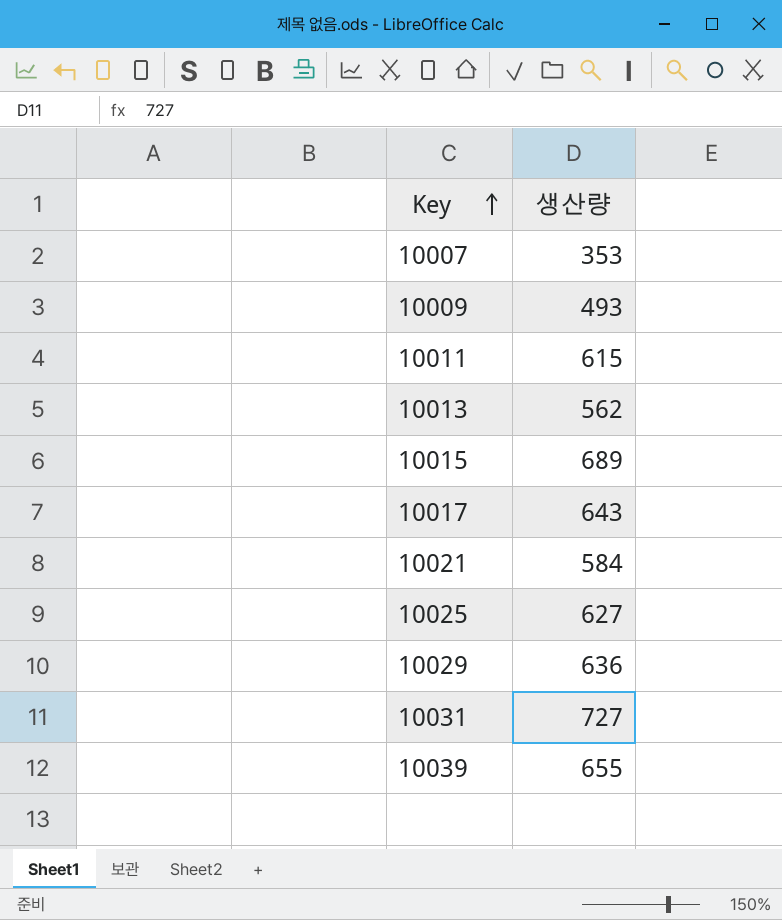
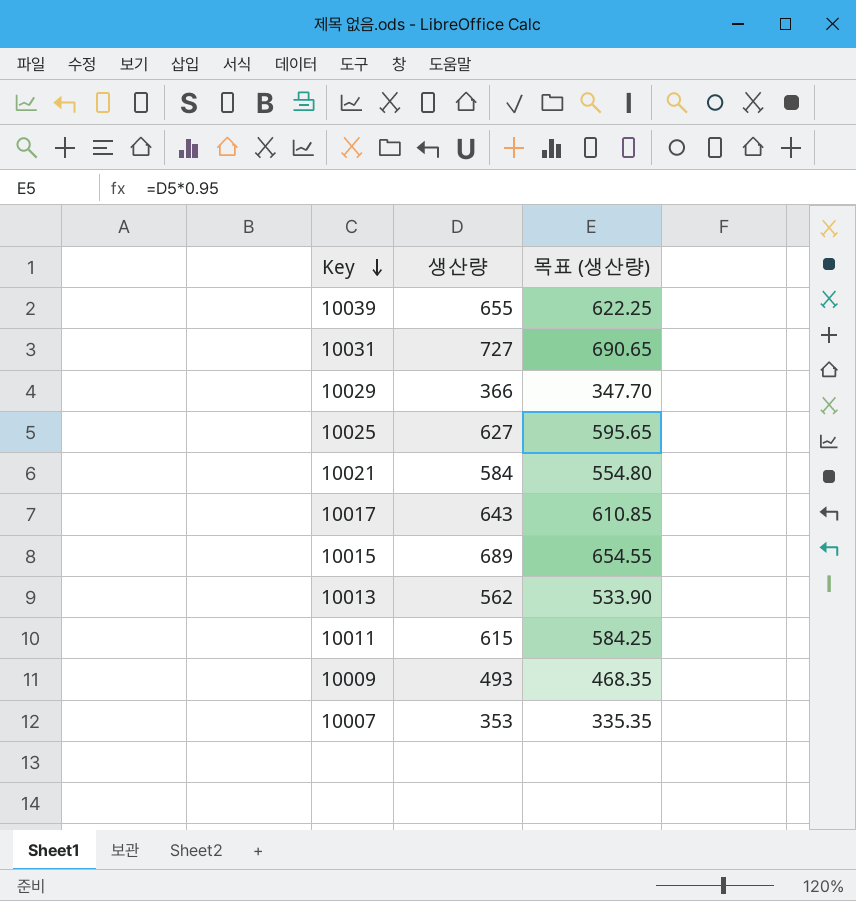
row order: Key ascending -> Key descending
column 목표 (생산량) | formula: none -> [생산량] * 0.95
10029 | 생산량: 636 -> 366

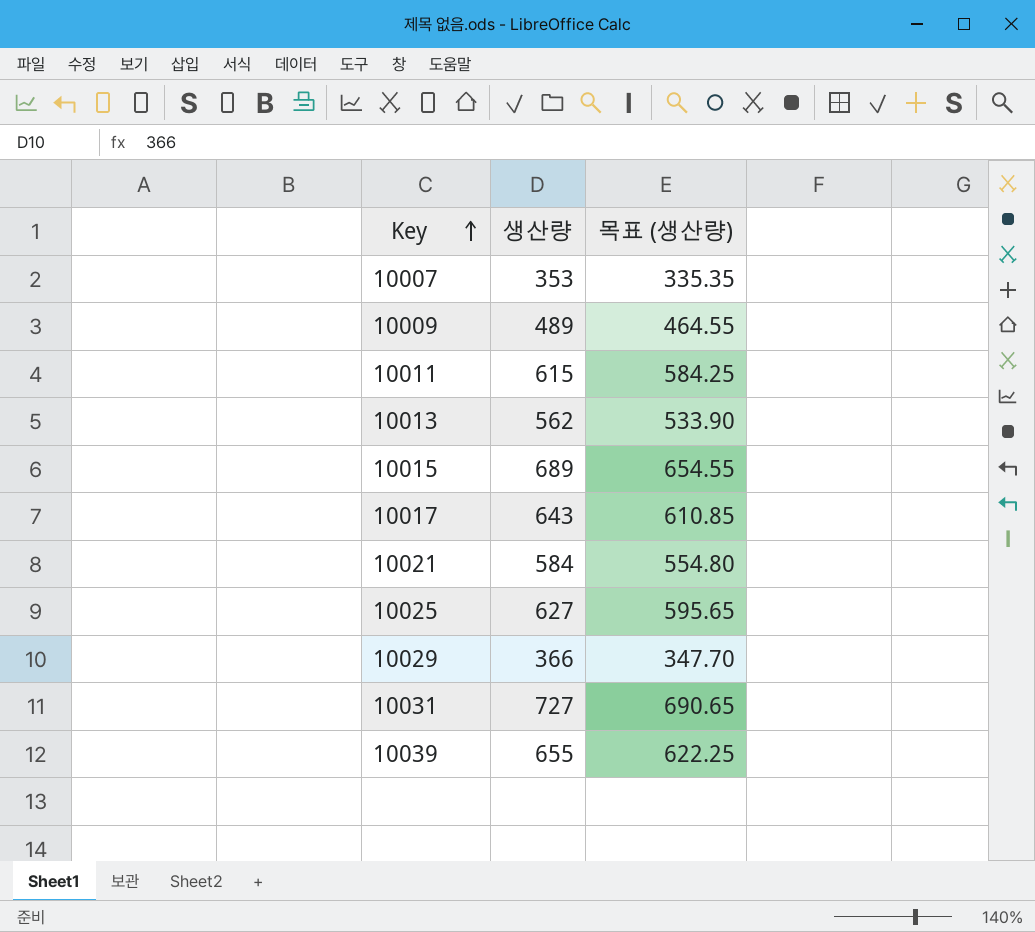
row order: Key descending -> Key ascending
10009 | 생산량: 493 -> 489
10009 | 목표 (생산량): 468.35 -> 464.55

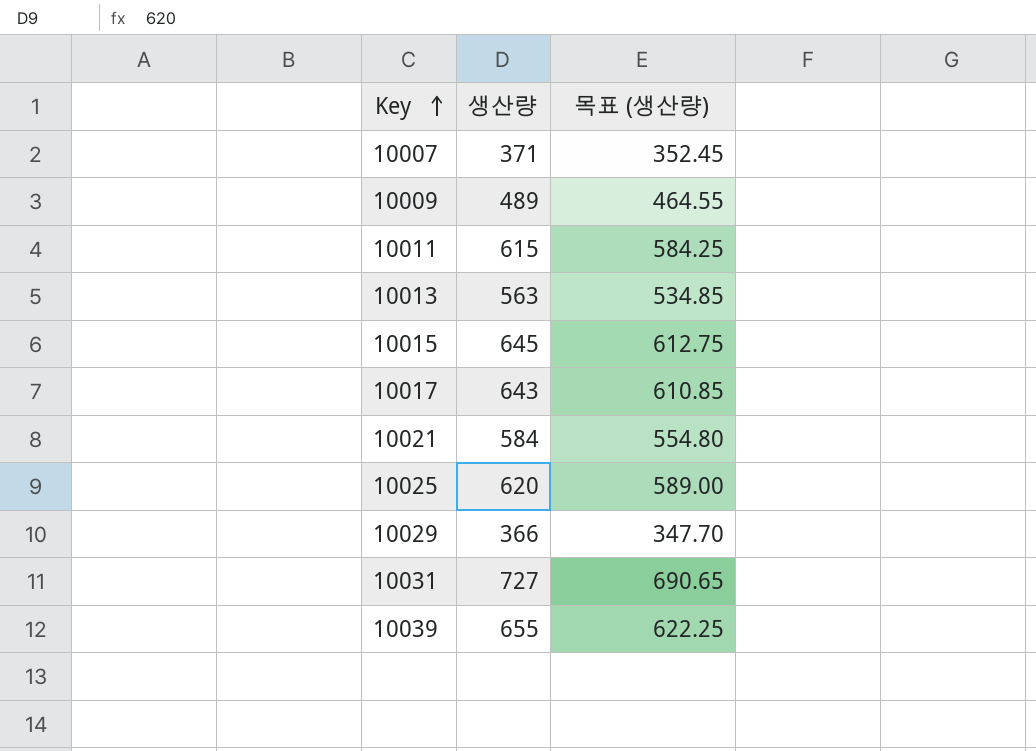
10007 | 생산량: 353 -> 371
10007 | 목표 (생산량): 335.35 -> 352.45
10013 | 생산량: 562 -> 563
10013 | 목표 (생산량): 533.90 -> 534.85
10015 | 생산량: 689 -> 645
10015 | 목표 (생산량): 654.55 -> 612.75
10025 | 생산량: 627 -> 620
10025 | 목표 (생산량): 595.65 -> 589.00

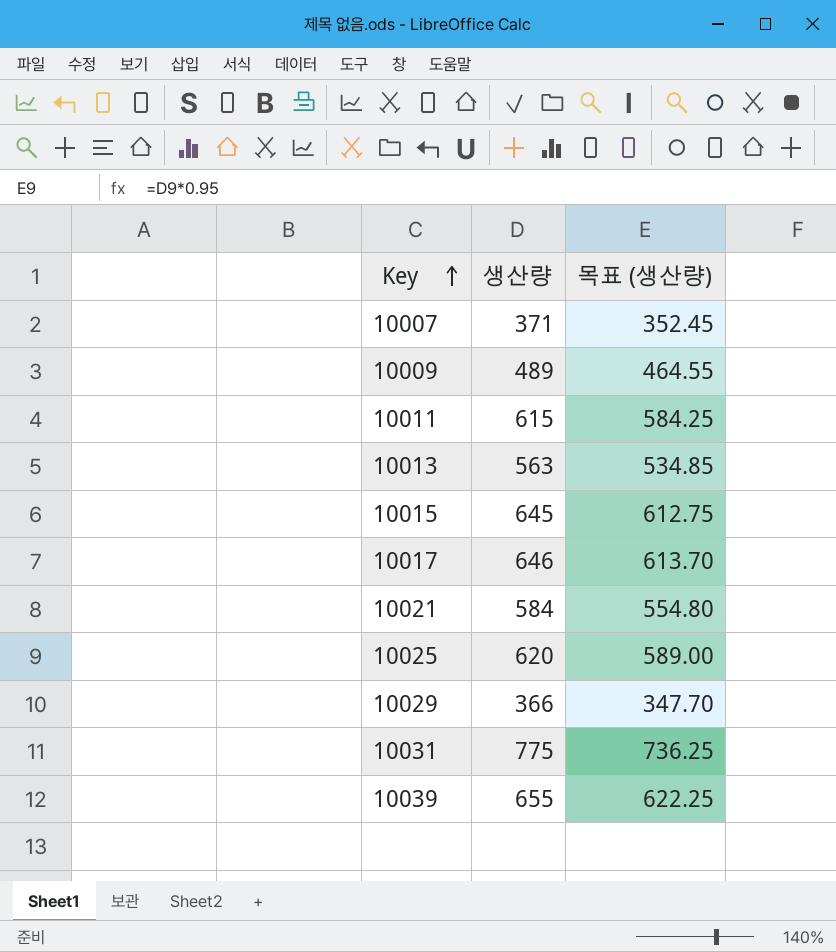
10017 | 생산량: 643 -> 646
10017 | 목표 (생산량): 610.85 -> 613.70
10031 | 생산량: 727 -> 775
10031 | 목표 (생산량): 690.65 -> 736.25

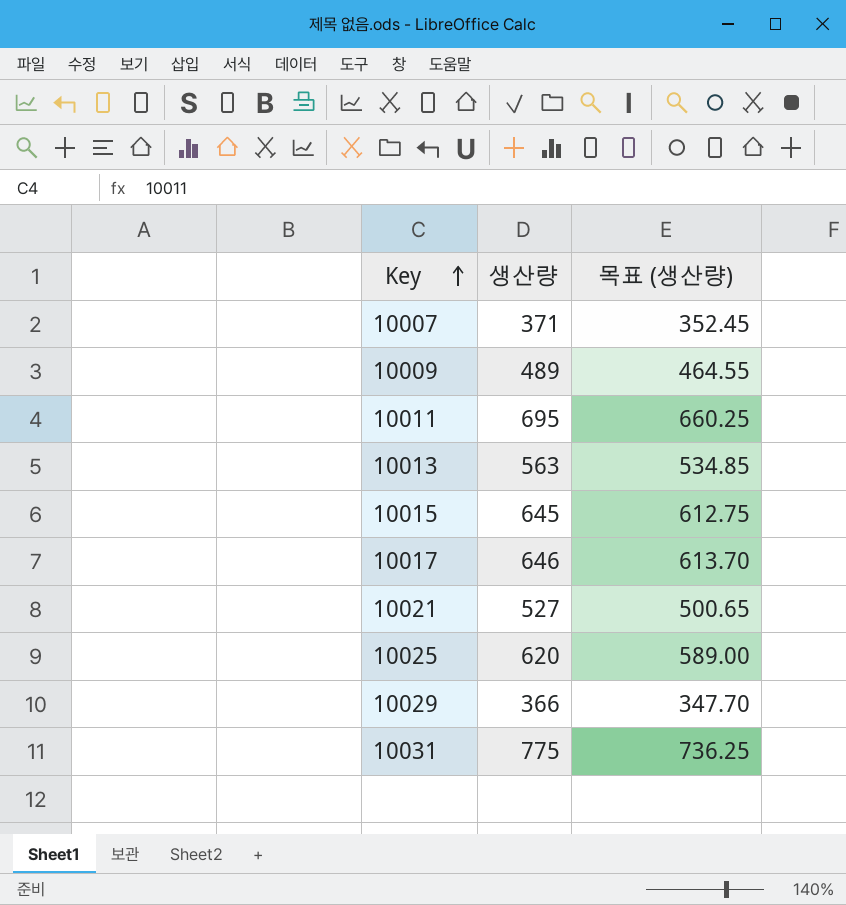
row 10039: 655 | 622.25 -> none
10011 | 생산량: 615 -> 695
10011 | 목표 (생산량): 584.25 -> 660.25
10021 | 생산량: 584 -> 527
10021 | 목표 (생산량): 554.80 -> 500.65

